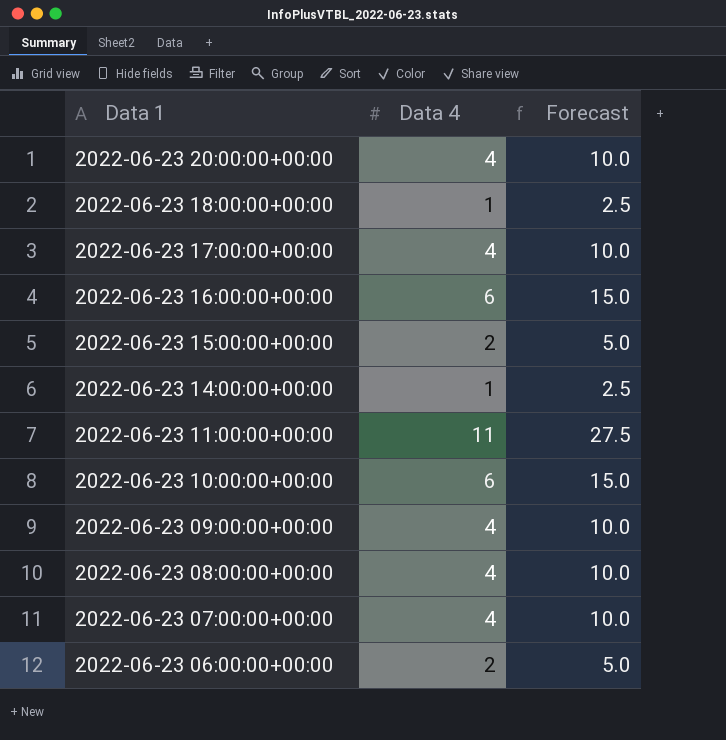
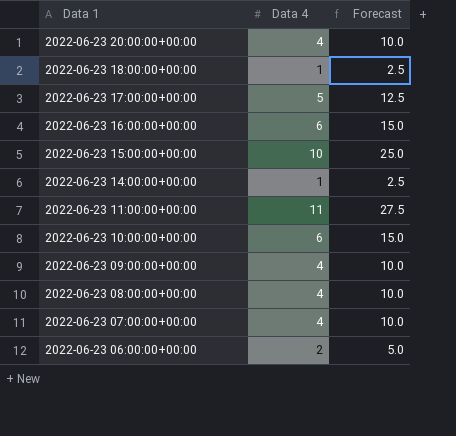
2022-06-23 17:00:00+00:00 | Data 4: 4 -> 5
2022-06-23 17:00:00+00:00 | Forecast: 10.0 -> 12.5
2022-06-23 15:00:00+00:00 | Data 4: 2 -> 10
2022-06-23 15:00:00+00:00 | Forecast: 5.0 -> 25.0

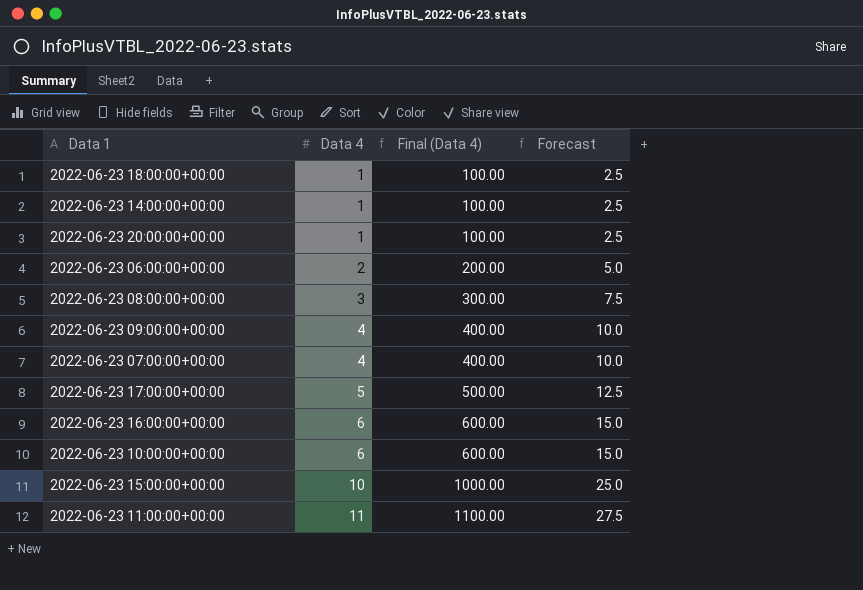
row order: Data 1 descending -> Data 4 ascending
column Final (Data 4) | formula: none -> [Data 4] * 100
2022-06-23 20:00:00+00:00 | Data 4: 4 -> 1
2022-06-23 20:00:00+00:00 | Forecast: 10.0 -> 2.5
2022-06-23 08:00:00+00:00 | Data 4: 4 -> 3
2022-06-23 08:00:00+00:00 | Forecast: 10.0 -> 7.5

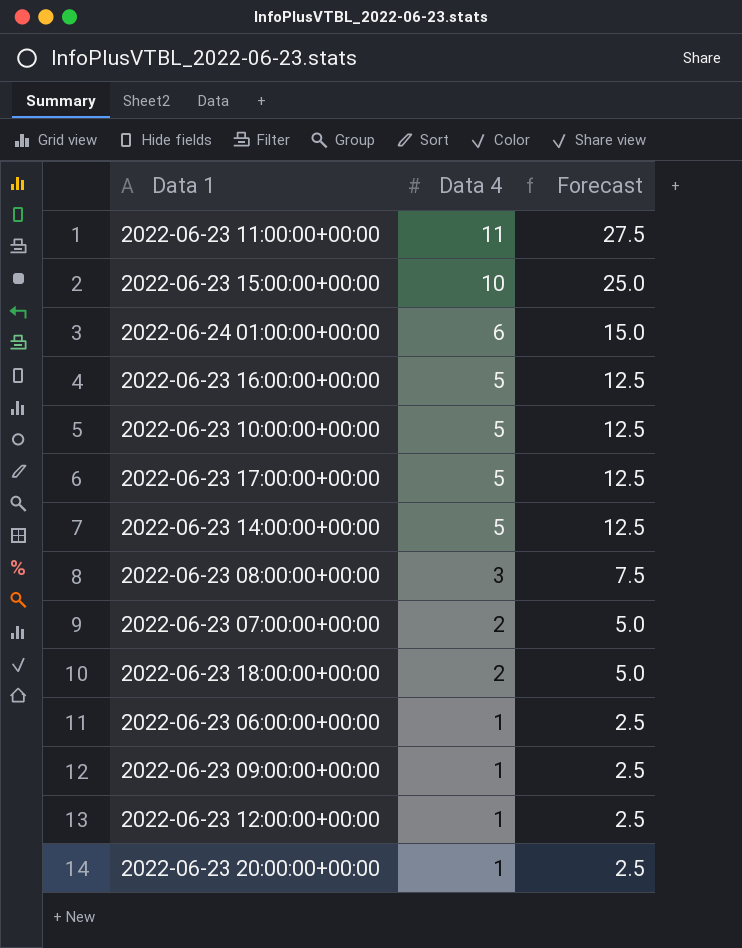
row order: Data 4 ascending -> Data 4 descending
column Final (Data 4) | formula: [Data 4] * 100 -> none
row 2022-06-24 01:00:00+00:00: none -> 6 | 15.0
2022-06-23 16:00:00+00:00 | Data 4: 6 -> 5
2022-06-23 16:00:00+00:00 | Forecast: 15.0 -> 12.5
2022-06-23 10:00:00+00:00 | Data 4: 6 -> 5
2022-06-23 10:00:00+00:00 | Forecast: 15.0 -> 12.5
2022-06-23 14:00:00+00:00 | Data 4: 1 -> 5
2022-06-23 14:00:00+00:00 | Forecast: 2.5 -> 12.5
2022-06-23 07:00:00+00:00 | Data 4: 4 -> 2
2022-06-23 07:00:00+00:00 | Forecast: 10.0 -> 5.0
2022-06-23 18:00:00+00:00 | Data 4: 1 -> 2
2022-06-23 18:00:00+00:00 | Forecast: 2.5 -> 5.0
2022-06-23 06:00:00+00:00 | Data 4: 2 -> 1
2022-06-23 06:00:00+00:00 | Forecast: 5.0 -> 2.5
2022-06-23 09:00:00+00:00 | Data 4: 4 -> 1
2022-06-23 09:00:00+00:00 | Forecast: 10.0 -> 2.5
row 2022-06-23 12:00:00+00:00: none -> 1 | 2.5

